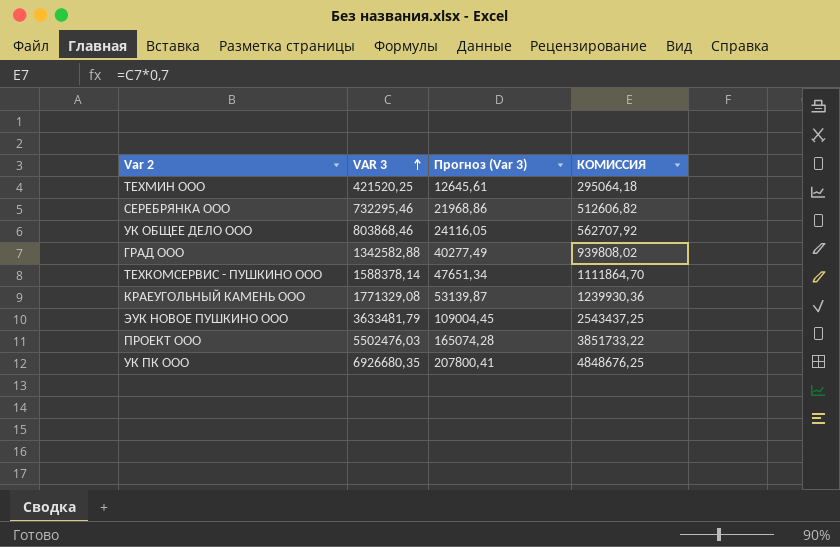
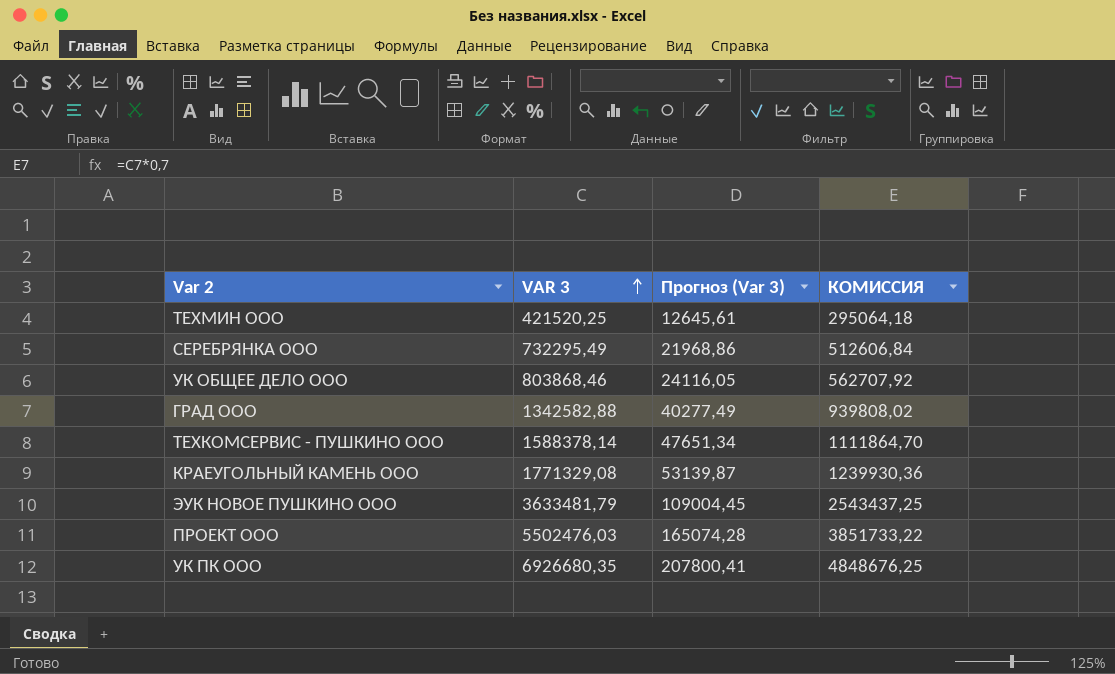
СЕРЕБРЯНКА ООО | VAR 3: 732295,46 -> 732295,49
СЕРЕБРЯНКА ООО | КОМИССИЯ: 512606,82 -> 512606,84

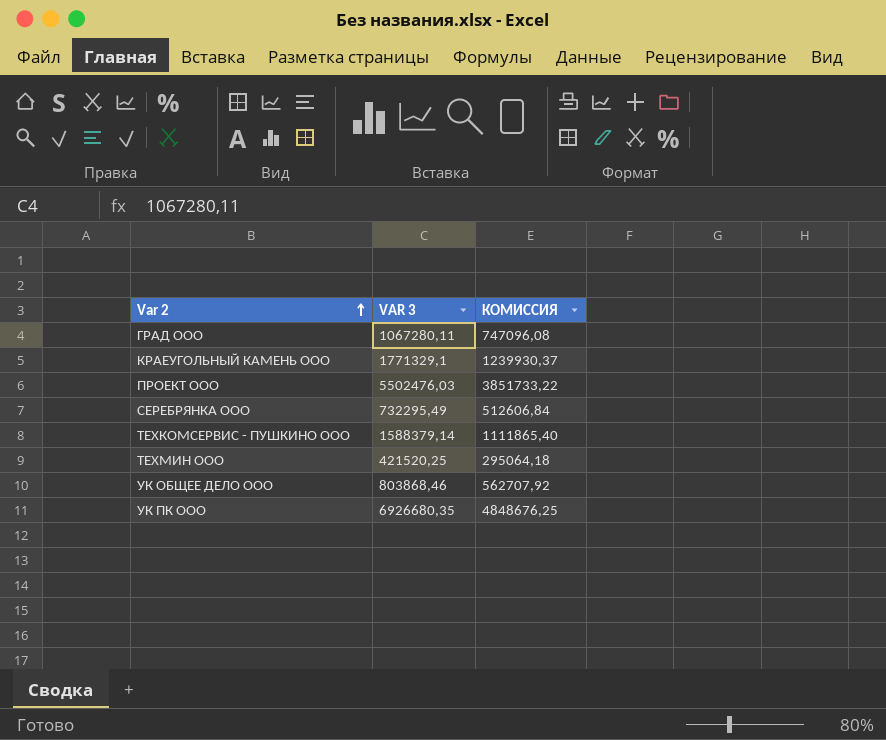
row order: VAR 3 ascending -> Var 2 ascending
column Прогноз (Var 3) | formula: [VAR 3] * 0,03 -> none
row ЭУК НОВОЕ ПУШКИНО ООО: 3633481,79 | 109004,45 | 2543437,25 -> none
ГРАД ООО | VAR 3: 1342582,88 -> 1067280,11
ГРАД ООО | КОМИССИЯ: 939808,02 -> 747096,08
КРАЕУГОЛЬНЫЙ КАМЕНЬ ООО | VAR 3: 1771329,08 -> 1771329,1
КРАЕУГОЛЬНЫЙ КАМЕНЬ ООО | КОМИССИЯ: 1239930,36 -> 1239930,37
ТЕХКОМСЕРВИС - ПУШКИНО ООО | VAR 3: 1588378,14 -> 1588379,14
ТЕХКОМСЕРВИС - ПУШКИНО ООО | КОМИССИЯ: 1111864,70 -> 1111865,40

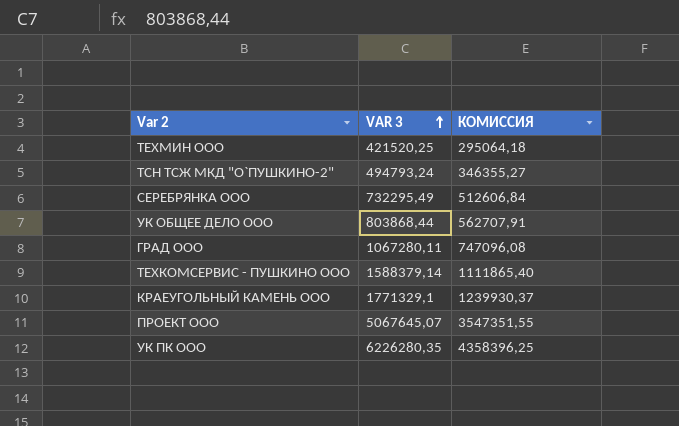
row order: Var 2 ascending -> VAR 3 ascending
row ТСН ТСЖ МКД "О`ПУШКИНО-2": none -> 494793,24 | 346355,27
УК ОБЩЕЕ ДЕЛО ООО | VAR 3: 803868,46 -> 803868,44
УК ОБЩЕЕ ДЕЛО ООО | КОМИССИЯ: 562707,92 -> 562707,91
ПРОЕКТ ООО | VAR 3: 5502476,03 -> 5067645,07
ПРОЕКТ ООО | КОМИССИЯ: 3851733,22 -> 3547351,55
УК ПК ООО | VAR 3: 6926680,35 -> 6226280,35
УК ПК ООО | КОМИССИЯ: 4848676,25 -> 4358396,25

